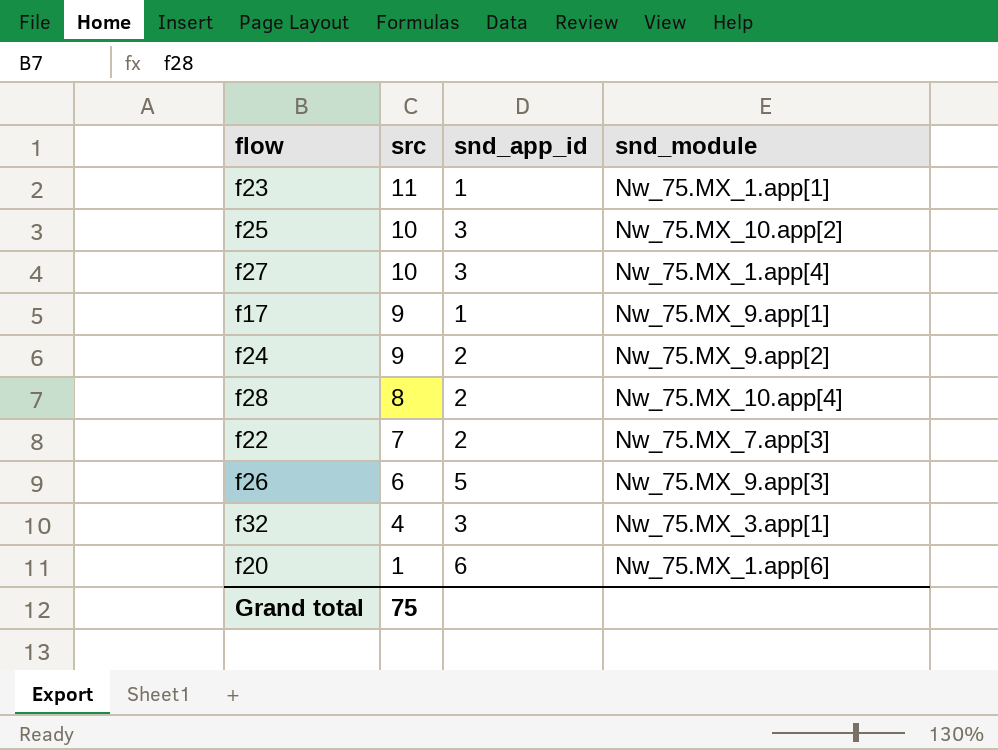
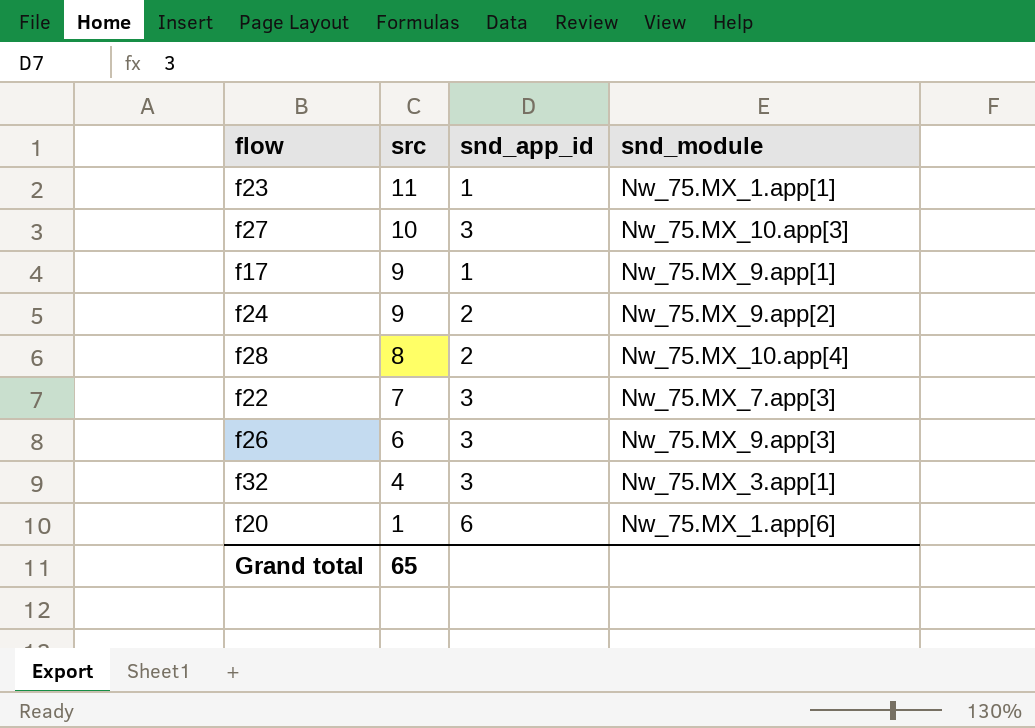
row f25: 10 | 3 | Nw_75.MX_10.app[2] -> none
f27 | snd_module: Nw_75.MX_1.app[4] -> Nw_75.MX_10.app[3]
f22 | snd_app_id: 2 -> 3
f26 | snd_app_id: 5 -> 3
Grand total | src: 75 -> 65

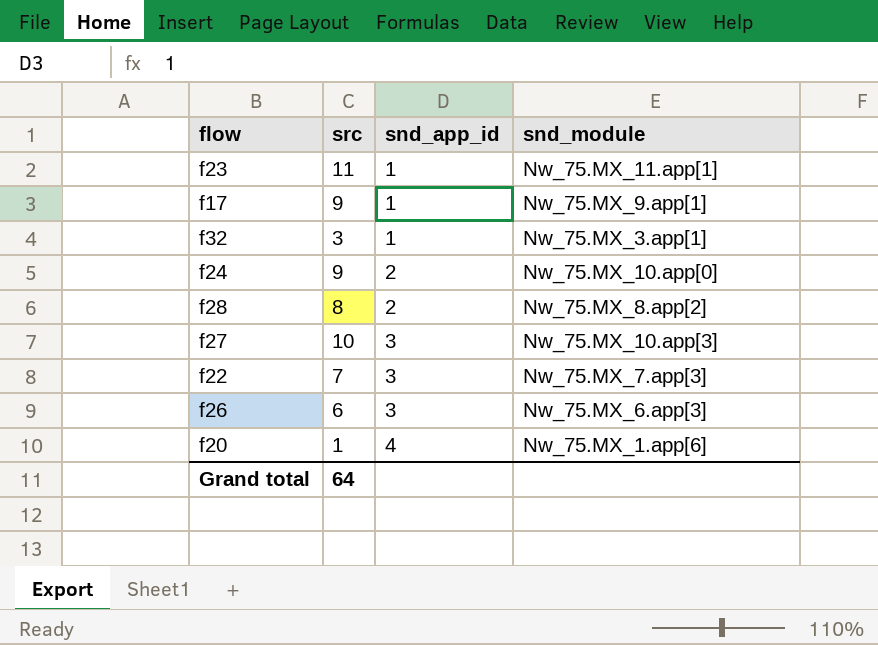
row order: src descending -> snd_app_id ascending
f23 | snd_module: Nw_75.MX_1.app[1] -> Nw_75.MX_11.app[1]
f32 | src: 4 -> 3
f32 | snd_app_id: 3 -> 1
f24 | snd_module: Nw_75.MX_9.app[2] -> Nw_75.MX_10.app[0]
f28 | snd_module: Nw_75.MX_10.app[4] -> Nw_75.MX_8.app[2]
f26 | snd_module: Nw_75.MX_9.app[3] -> Nw_75.MX_6.app[3]
f20 | snd_app_id: 6 -> 4
Grand total | src: 65 -> 64

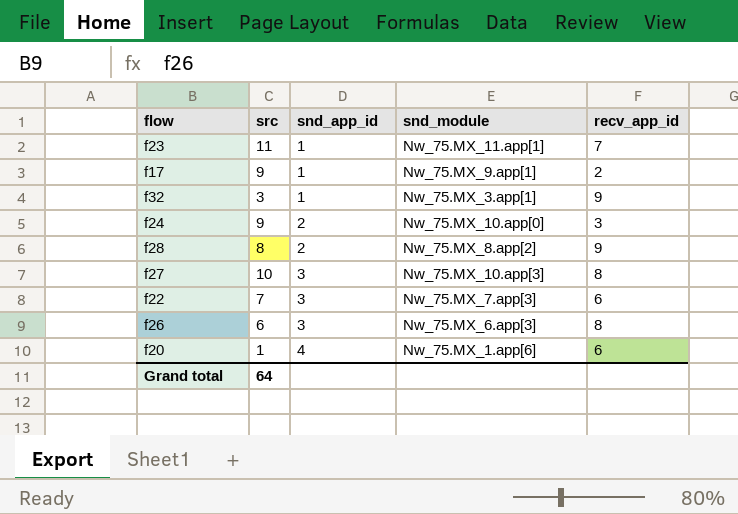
column recv_app_id | position: none -> 5

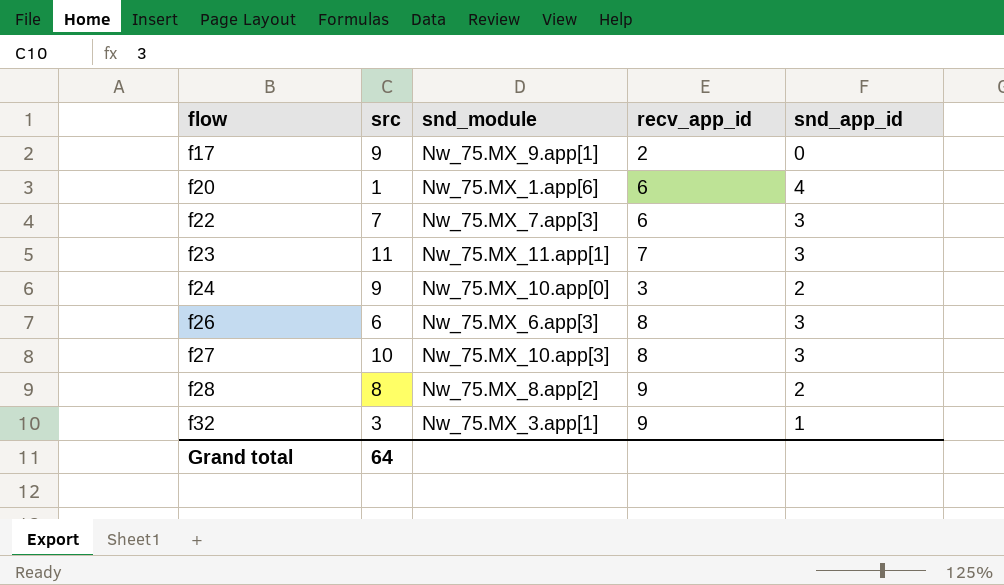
row order: snd_app_id ascending -> flow ascending
column snd_app_id | position: 3 -> 5
f17 | snd_app_id: 1 -> 0
f23 | snd_app_id: 1 -> 3

